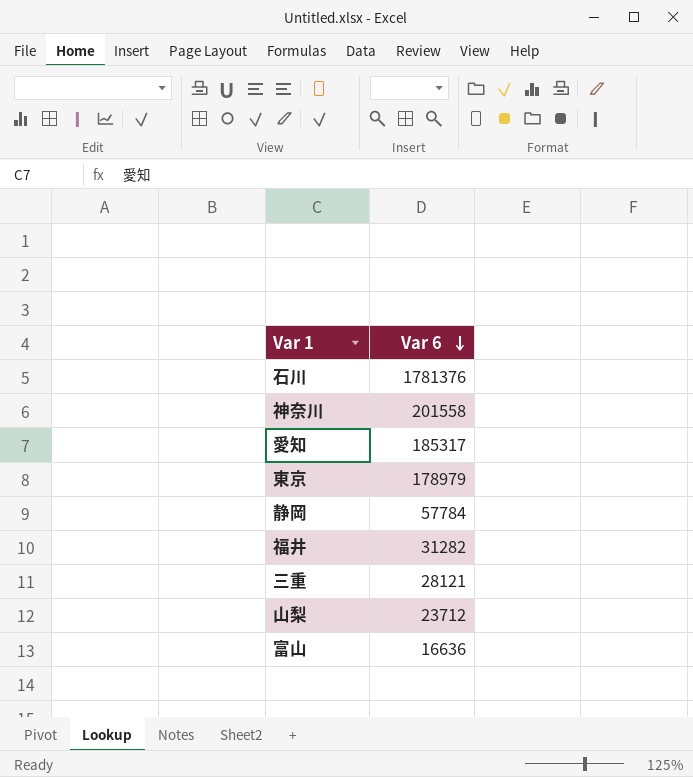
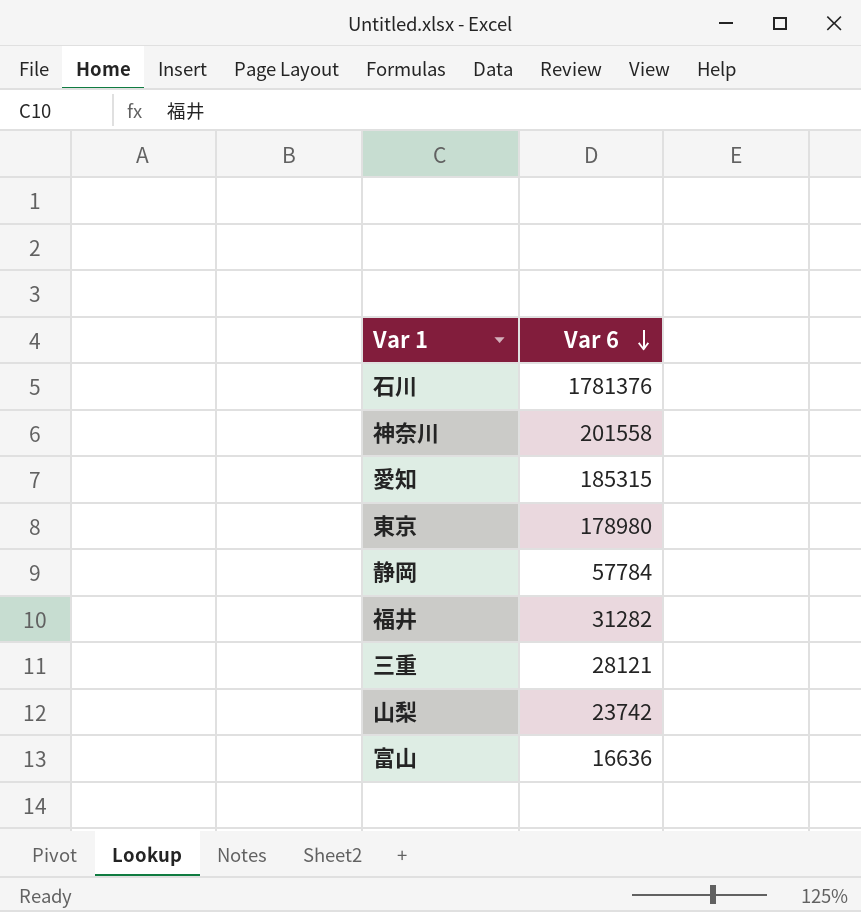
愛知 | Var 6: 185317 -> 185315
東京 | Var 6: 178979 -> 178980
山梨 | Var 6: 23712 -> 23742

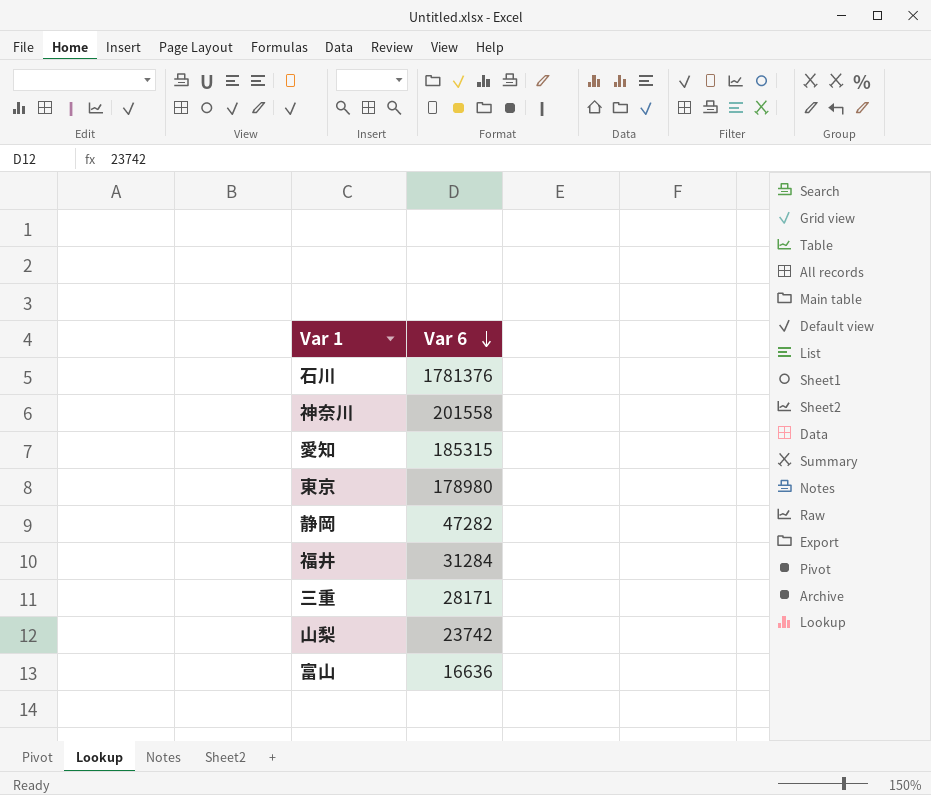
静岡 | Var 6: 57784 -> 47282
福井 | Var 6: 31282 -> 31284
三重 | Var 6: 28121 -> 28171

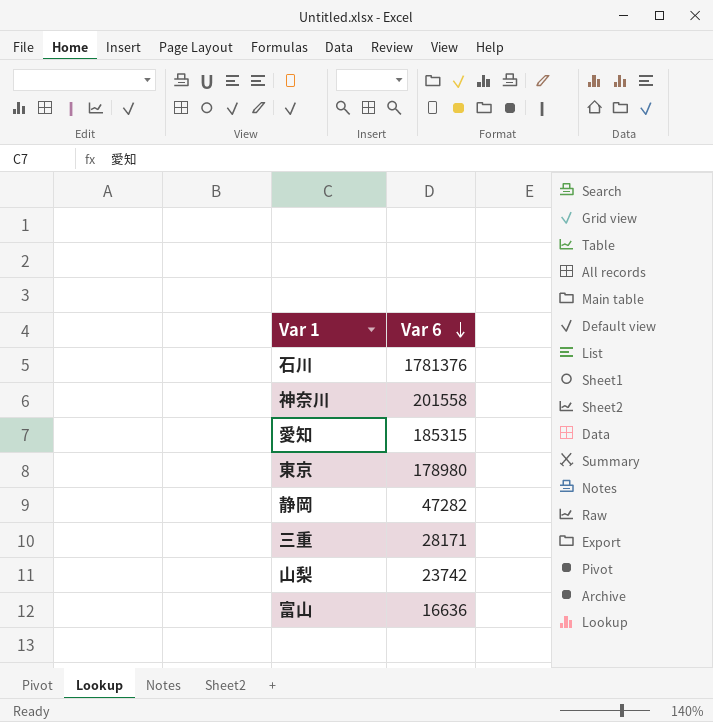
row 福井: 31284 -> none

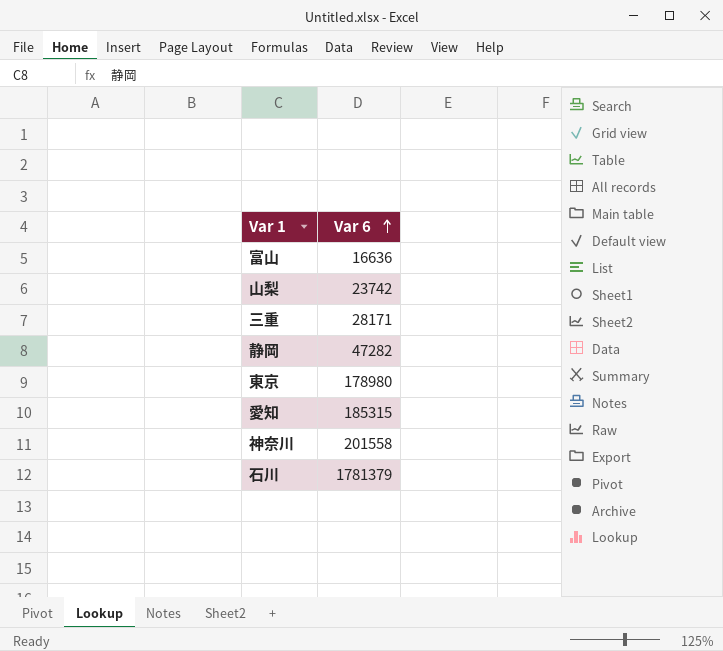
row order: Var 6 descending -> Var 6 ascending
石川 | Var 6: 1781376 -> 1781379

